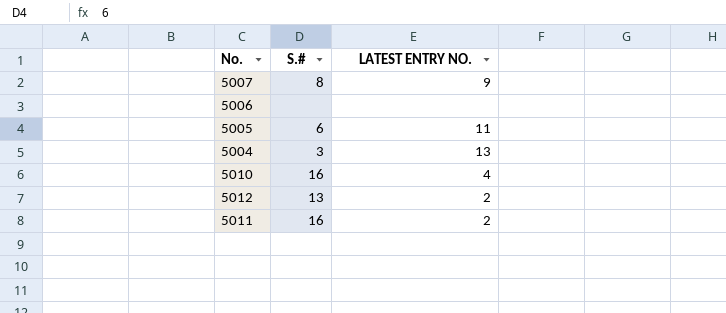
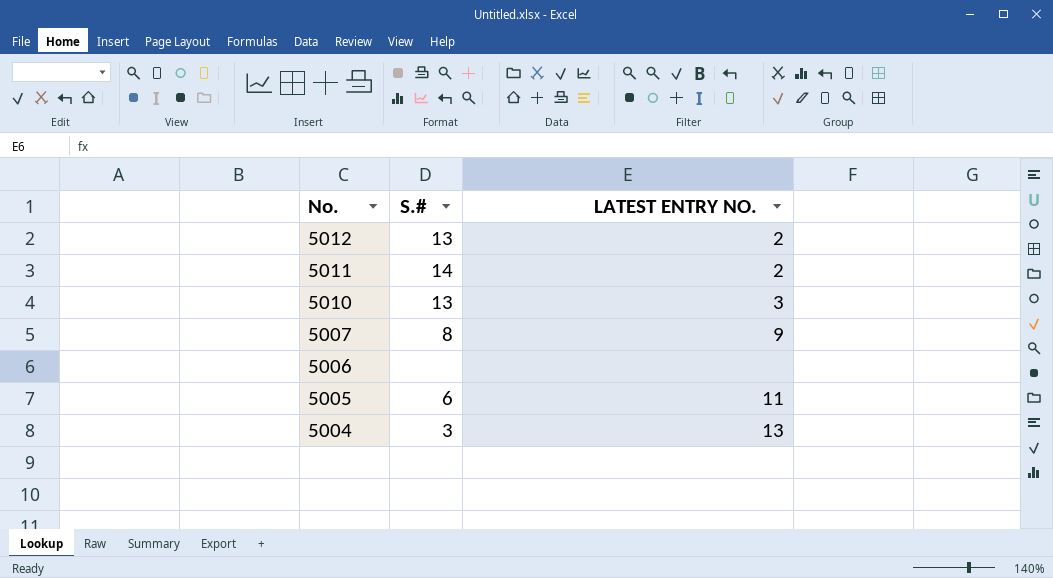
row order: none -> No. descending
5011 | S.#: 16 -> 14
5010 | S.#: 16 -> 13
5010 | LATEST ENTRY NO.: 4 -> 3

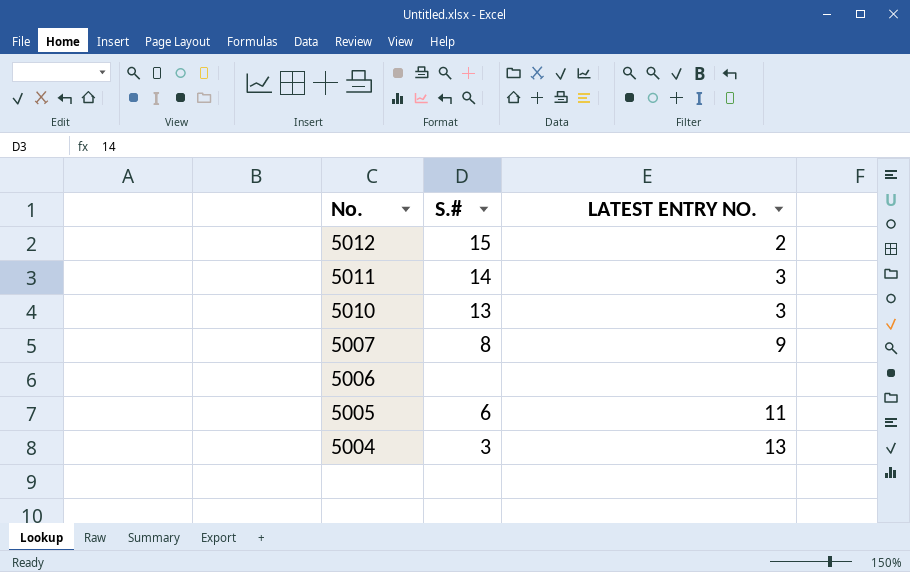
5012 | S.#: 13 -> 15
5011 | LATEST ENTRY NO.: 2 -> 3

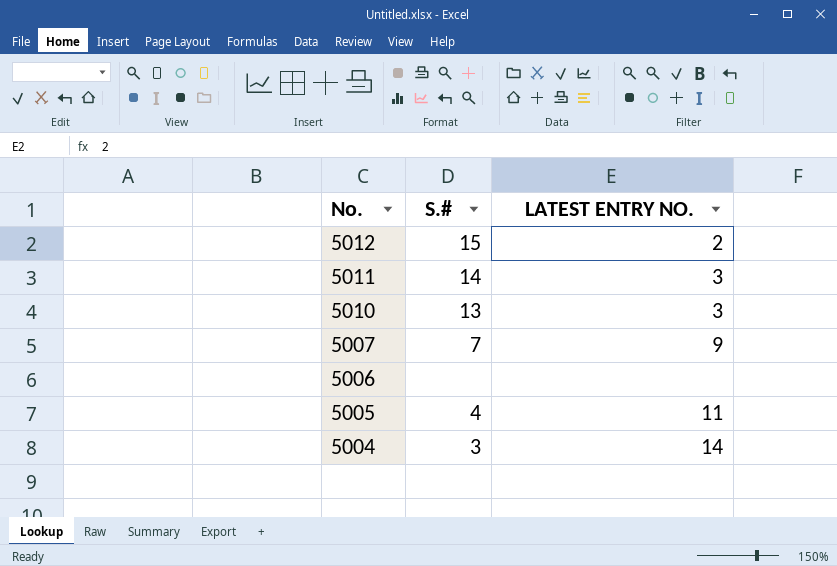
5007 | S.#: 8 -> 7
5005 | S.#: 6 -> 4
5004 | LATEST ENTRY NO.: 13 -> 14

